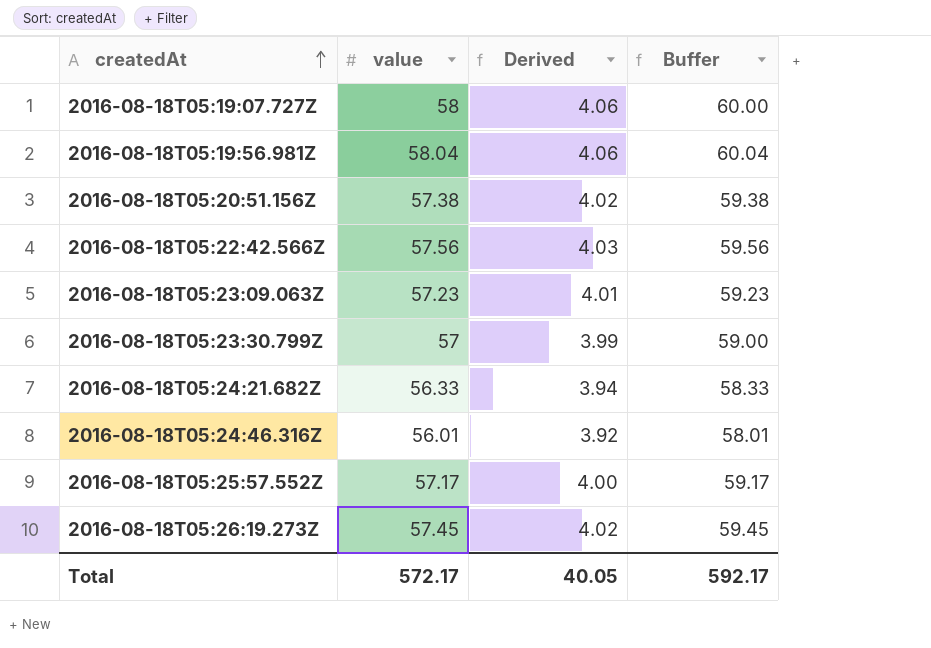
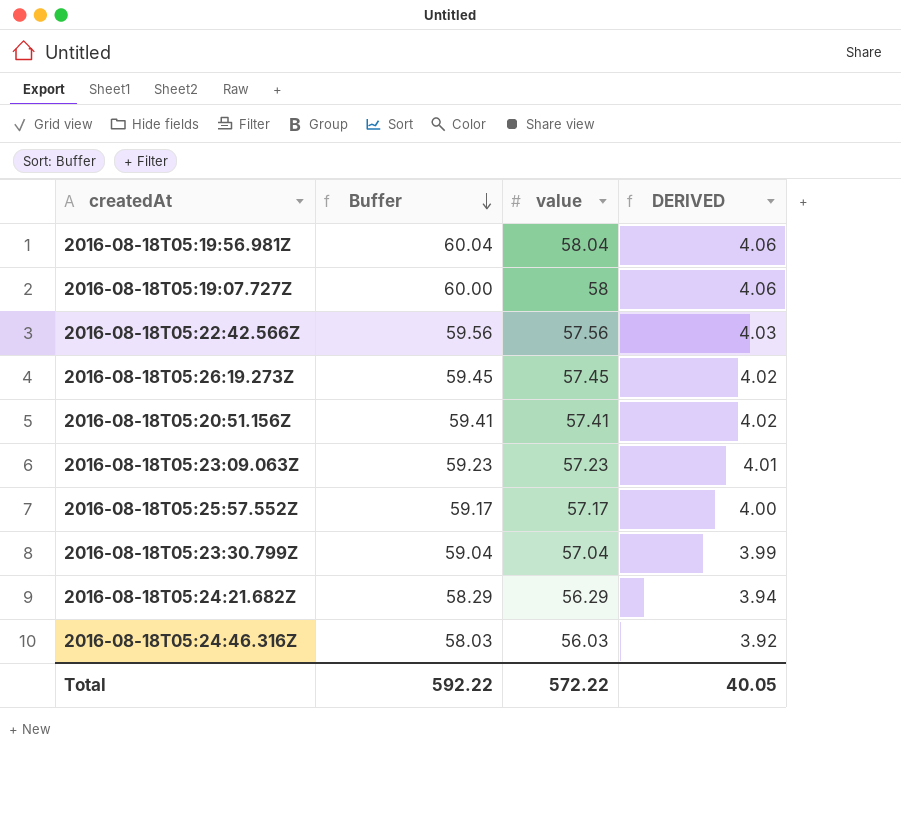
row order: createdAt ascending -> Buffer descending
column Buffer | position: 4 -> 2
column name: Derived -> DERIVED
2016-08-18T05:20:51.156Z | Buffer: 59.38 -> 59.41
2016-08-18T05:20:51.156Z | value: 57.38 -> 57.41
2016-08-18T05:23:30.799Z | Buffer: 59.00 -> 59.04
2016-08-18T05:23:30.799Z | value: 57 -> 57.04
2016-08-18T05:24:21.682Z | Buffer: 58.33 -> 58.29
2016-08-18T05:24:21.682Z | value: 56.33 -> 56.29
2016-08-18T05:24:46.316Z | Buffer: 58.01 -> 58.03
2016-08-18T05:24:46.316Z | value: 56.01 -> 56.03
Total | Buffer: 592.17 -> 592.22
Total | value: 572.17 -> 572.22

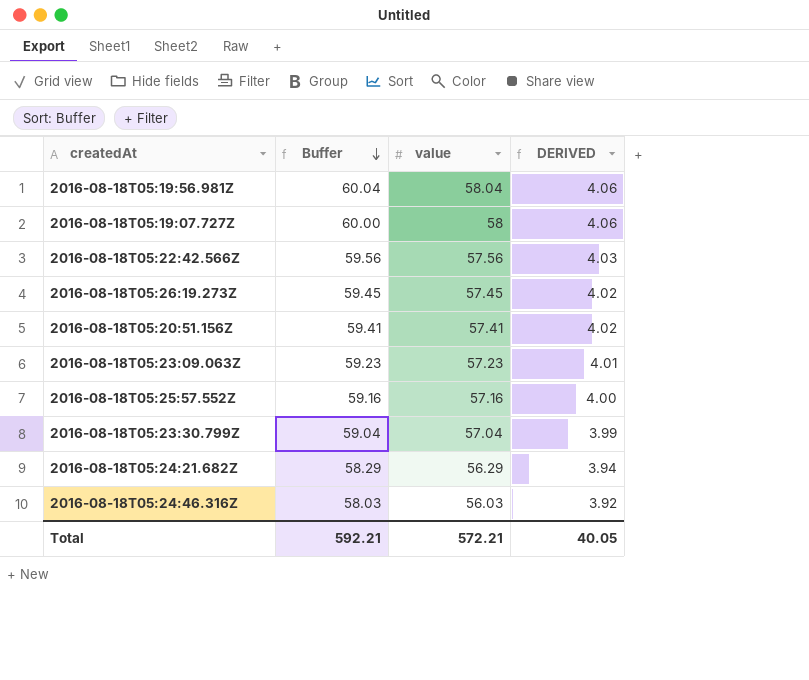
2016-08-18T05:25:57.552Z | Buffer: 59.17 -> 59.16
2016-08-18T05:25:57.552Z | value: 57.17 -> 57.16
Total | Buffer: 592.22 -> 592.21
Total | value: 572.22 -> 572.21

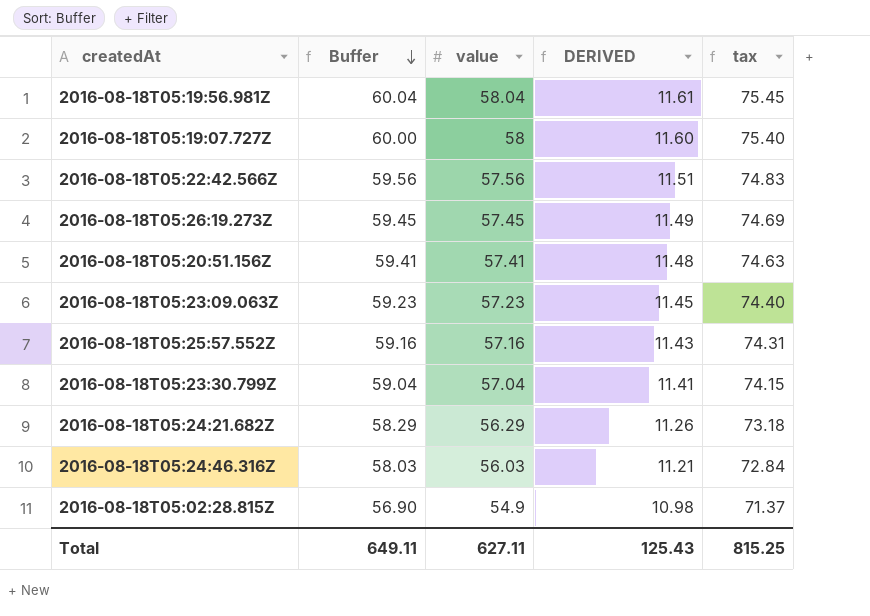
column DERIVED | formula: [value] * 0.07 -> [value] * 0.2
column tax | formula: none -> [value] * 1.3
row 2016-08-18T05:02:28.815Z: none -> 56.90 | 54.9 | 10.98 | 71.37
Total | Buffer: 592.21 -> 649.11
Total | value: 572.21 -> 627.11
Total | DERIVED: 40.05 -> 125.43

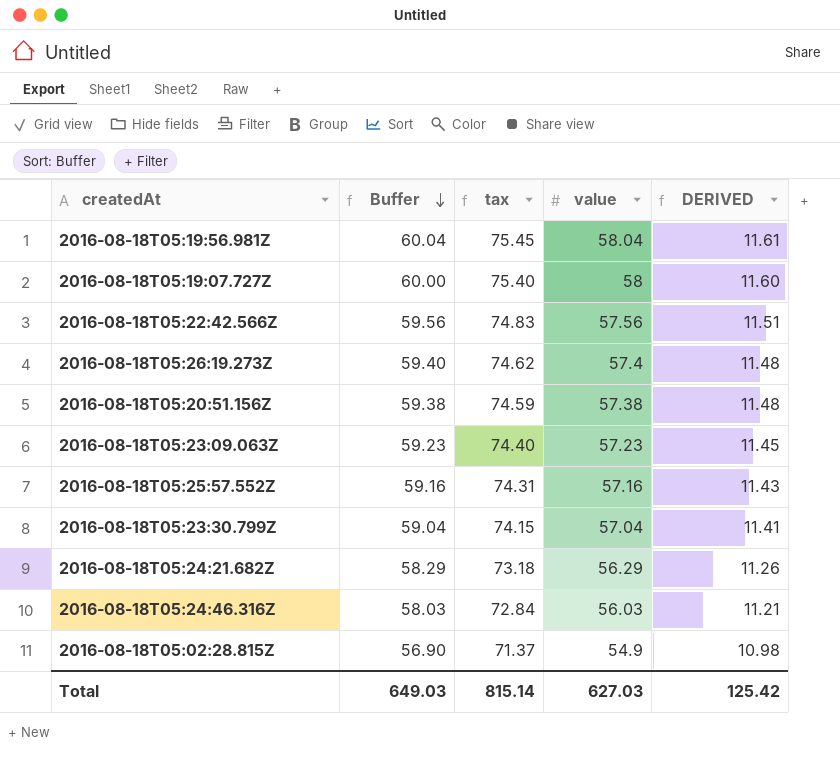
column tax | position: 5 -> 3
2016-08-18T05:26:19.273Z | Buffer: 59.45 -> 59.40
2016-08-18T05:26:19.273Z | tax: 74.69 -> 74.62
2016-08-18T05:26:19.273Z | value: 57.45 -> 57.4
2016-08-18T05:26:19.273Z | DERIVED: 11.49 -> 11.48
2016-08-18T05:20:51.156Z | Buffer: 59.41 -> 59.38
2016-08-18T05:20:51.156Z | tax: 74.63 -> 74.59
2016-08-18T05:20:51.156Z | value: 57.41 -> 57.38
Total | Buffer: 649.11 -> 649.03
Total | tax: 815.25 -> 815.14
Total | value: 627.11 -> 627.03
Total | DERIVED: 125.43 -> 125.42

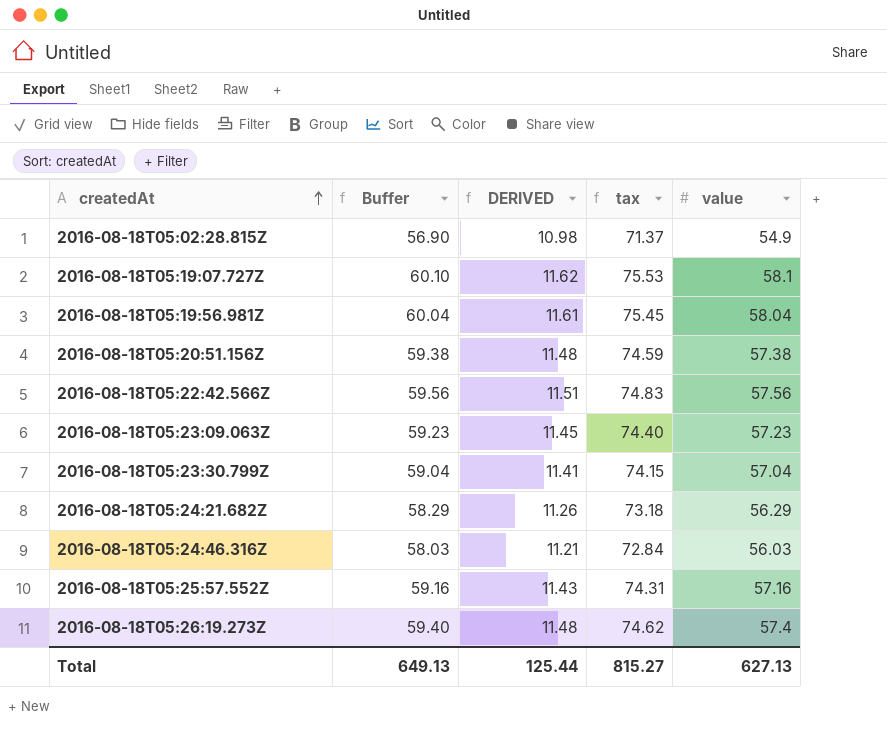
row order: Buffer descending -> createdAt ascending
column DERIVED | position: 5 -> 3
2016-08-18T05:19:07.727Z | Buffer: 60.00 -> 60.10
2016-08-18T05:19:07.727Z | DERIVED: 11.60 -> 11.62
2016-08-18T05:19:07.727Z | tax: 75.40 -> 75.53
2016-08-18T05:19:07.727Z | value: 58 -> 58.1
Total | Buffer: 649.03 -> 649.13
Total | DERIVED: 125.42 -> 125.44
Total | tax: 815.14 -> 815.27
Total | value: 627.03 -> 627.13

